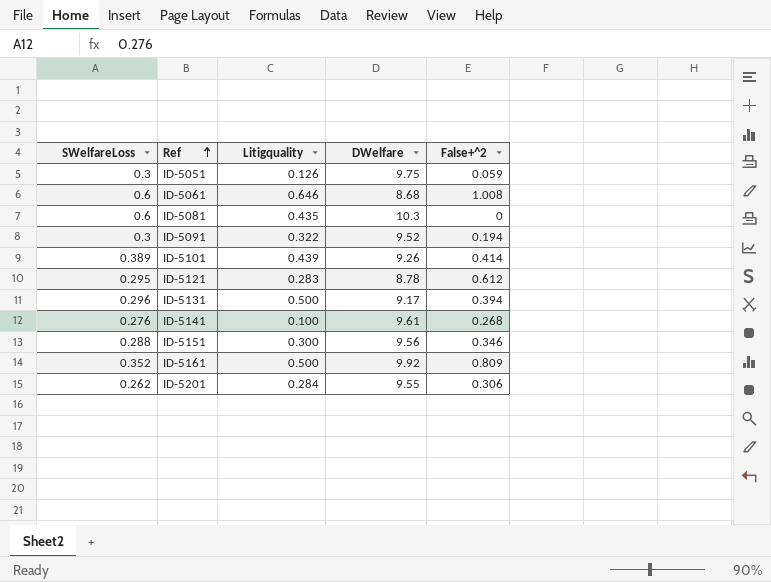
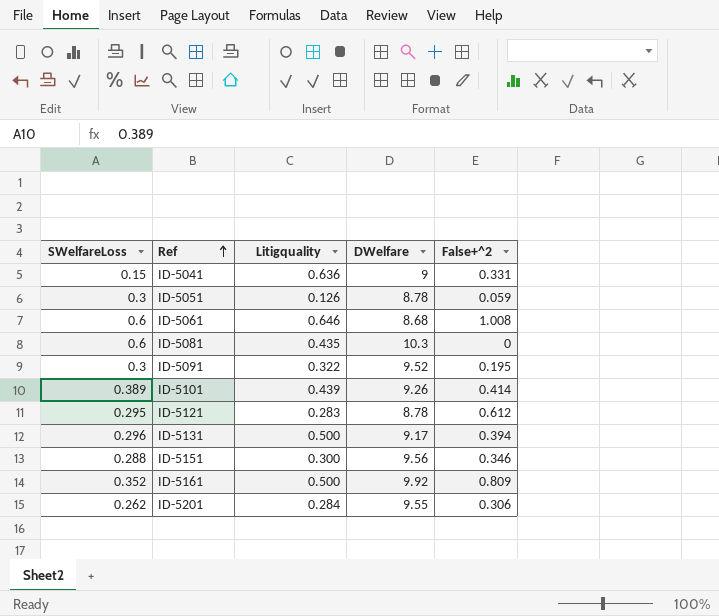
row ID-5141: 0.276 | 0.100 | 9.61 | 0.268 -> none
row ID-5041: none -> 0.15 | 0.636 | 9 | 0.331
ID-5051 | DWelfare: 9.75 -> 8.78
ID-5091 | False+^2: 0.194 -> 0.195

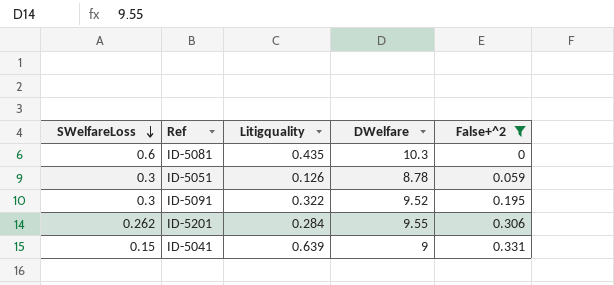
filter: none -> False+^2 <= 0.331
row order: Ref ascending -> SWelfareLoss descending
ID-5041 | Litigquality: 0.636 -> 0.639

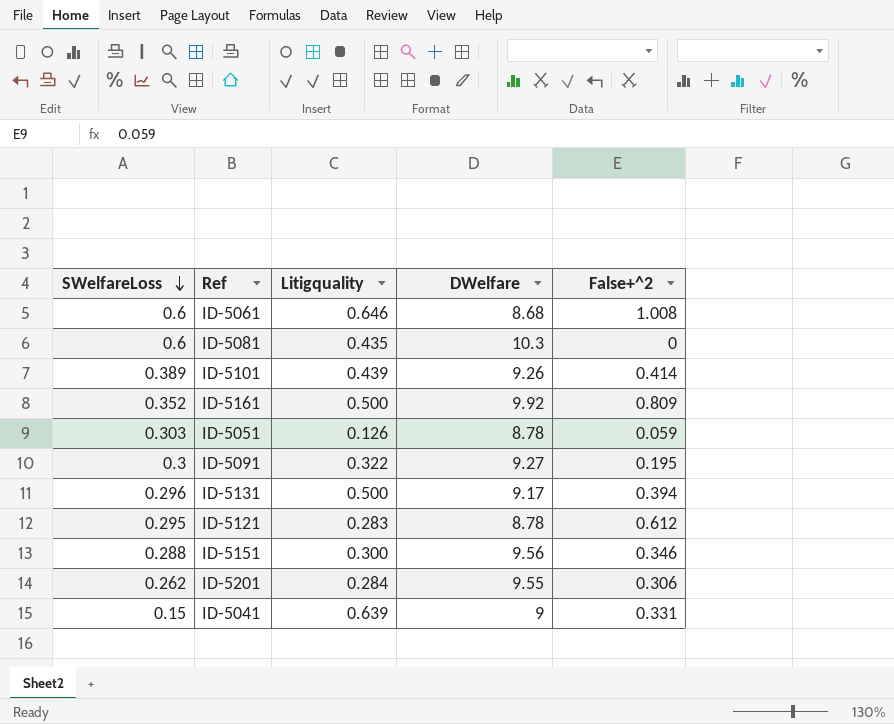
filter: False+^2 <= 0.331 -> none
ID-5051 | SWelfareLoss: 0.3 -> 0.303
ID-5091 | DWelfare: 9.52 -> 9.27

